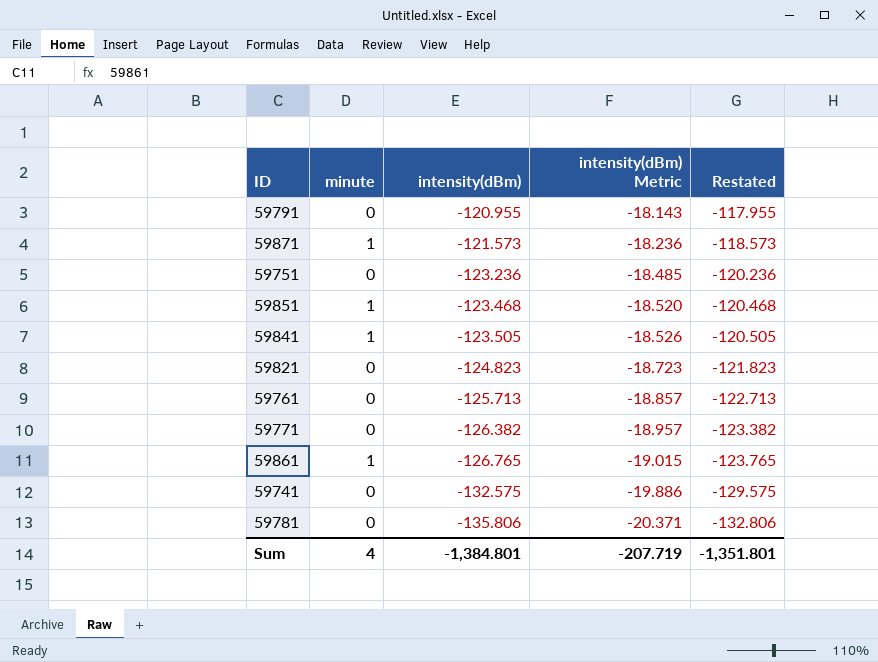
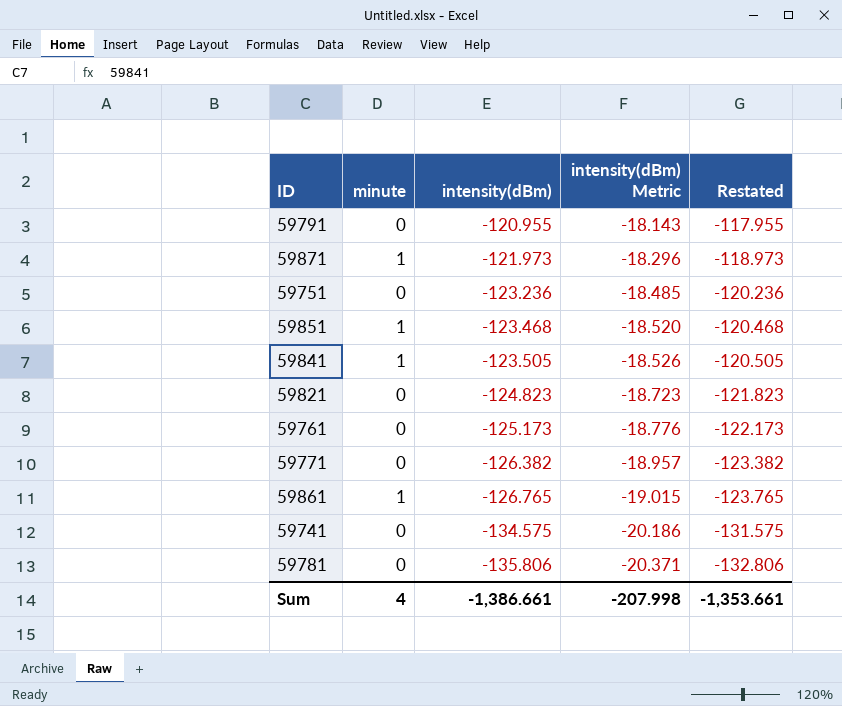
59871 | intensity(dBm): -121.573 -> -121.973
59871 | intensity(dBm) Metric: -18.236 -> -18.296
59871 | Restated: -118.573 -> -118.973
59761 | intensity(dBm): -125.713 -> -125.173
59761 | intensity(dBm) Metric: -18.857 -> -18.776
59761 | Restated: -122.713 -> -122.173
59741 | intensity(dBm): -132.575 -> -134.575
59741 | intensity(dBm) Metric: -19.886 -> -20.186
59741 | Restated: -129.575 -> -131.575
Sum | intensity(dBm): -1,384.801 -> -1,386.661
Sum | intensity(dBm) Metric: -207.719 -> -207.998
Sum | Restated: -1,351.801 -> -1,353.661

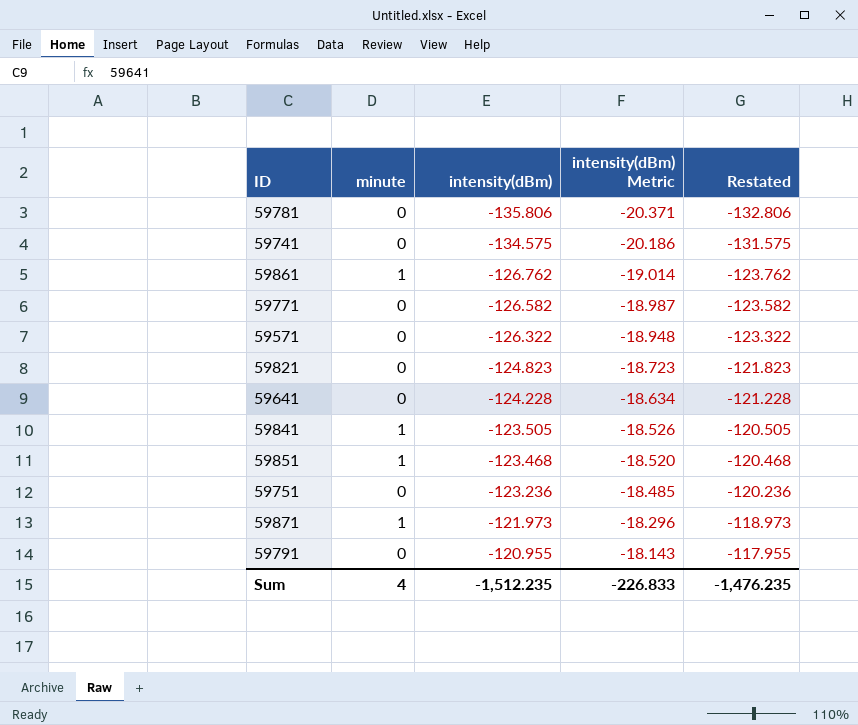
row order: intensity(dBm) descending -> intensity(dBm) ascending
row 59761: 0 | -125.173 | -18.776 | -122.173 -> none
59861 | intensity(dBm): -126.765 -> -126.762
59861 | intensity(dBm) Metric: -19.015 -> -19.014
59861 | Restated: -123.765 -> -123.762
59771 | intensity(dBm): -126.382 -> -126.582
59771 | intensity(dBm) Metric: -18.957 -> -18.987
59771 | Restated: -123.382 -> -123.582
row 59571: none -> 0 | -126.322 | -18.948 | -123.322
row 59641: none -> 0 | -124.228 | -18.634 | -121.228
Sum | intensity(dBm): -1,386.661 -> -1,512.235
Sum | intensity(dBm) Metric: -207.998 -> -226.833
Sum | Restated: -1,353.661 -> -1,476.235

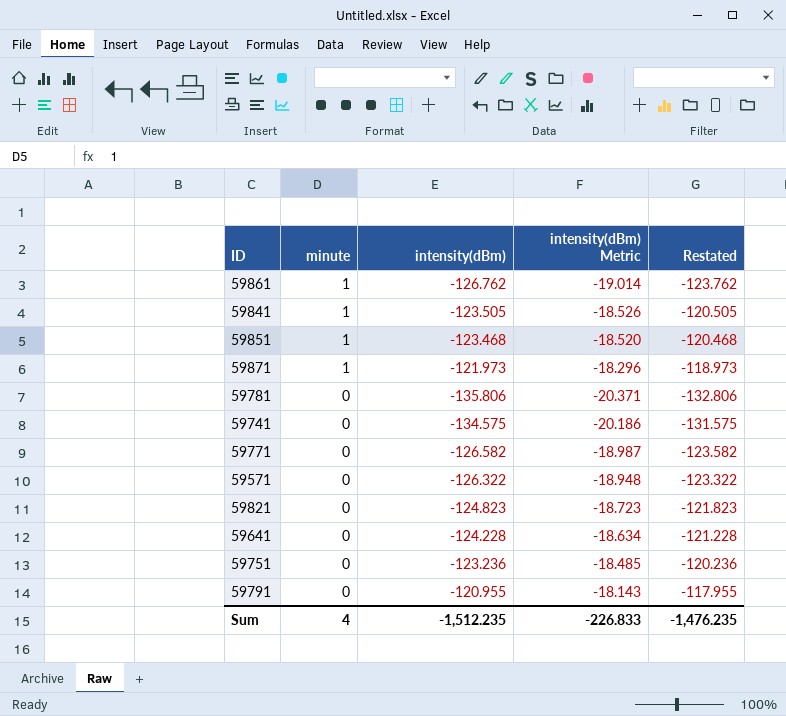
row order: intensity(dBm) ascending -> minute descending

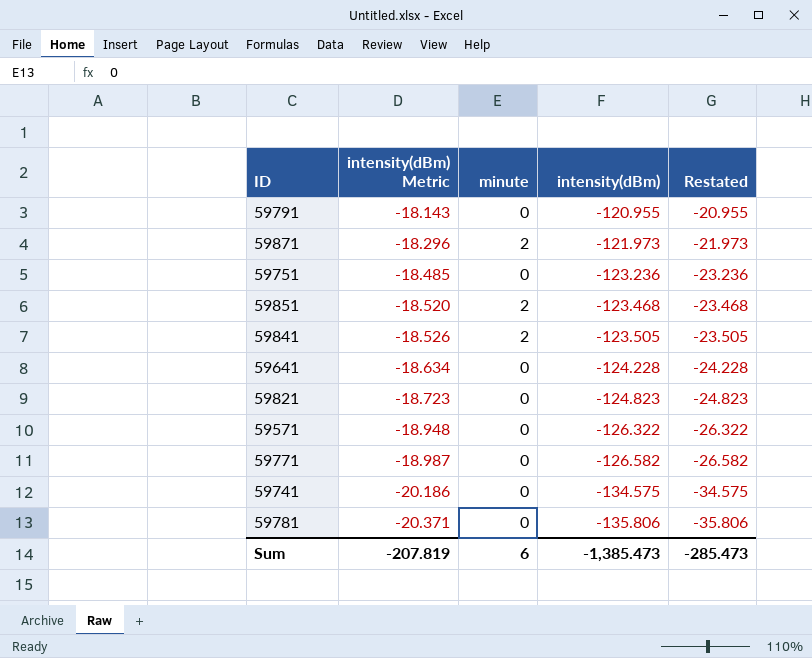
row order: minute descending -> intensity(dBm) Metric descending
column intensity(dBm) Metric | position: 4 -> 2
column Restated | formula: [intensity(dBm)] + 3 -> [intensity(dBm)] + 100
row 59861: 1 | -126.762 | -19.014 | -123.762 -> none
59871 | minute: 1 -> 2
59851 | minute: 1 -> 2
59841 | minute: 1 -> 2
Sum | intensity(dBm) Metric: -226.833 -> -207.819
Sum | minute: 4 -> 6
Sum | intensity(dBm): -1,512.235 -> -1,385.473
Sum | Restated: -1,476.235 -> -285.473

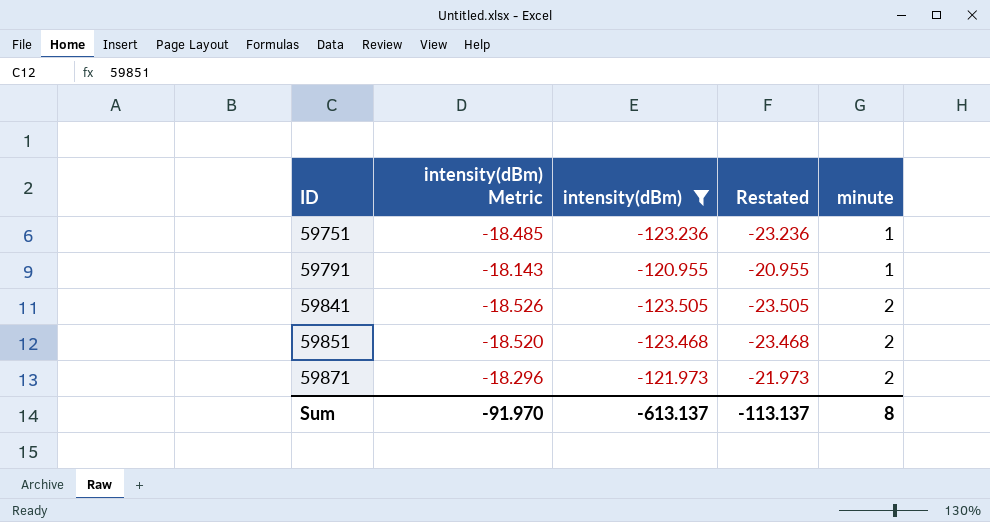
filter: none -> intensity(dBm) >= -123.505
row order: intensity(dBm) Metric descending -> ID ascending
column minute | position: 3 -> 5
59751 | minute: 0 -> 1
59791 | minute: 0 -> 1
Sum | intensity(dBm) Metric: -207.819 -> -91.970
Sum | intensity(dBm): -1,385.473 -> -613.137
Sum | Restated: -285.473 -> -113.137
Sum | minute: 6 -> 8

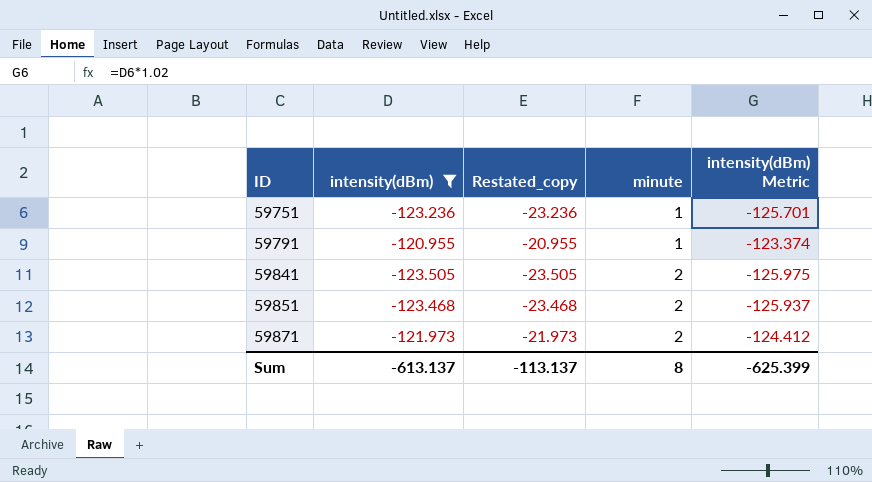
column name: Restated -> Restated_copy
column intensity(dBm) Metric | formula: [intensity(dBm)] * 0.15 -> [intensity(dBm)] * 1.02
column intensity(dBm) Metric | position: 2 -> 5
Sum | intensity(dBm) Metric: -91.970 -> -625.399

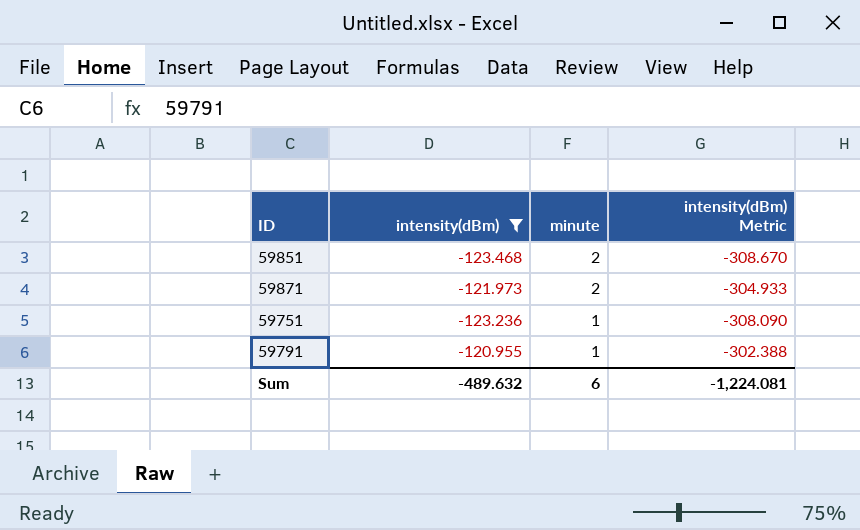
row order: ID ascending -> minute descending
column Restated_copy | formula: [intensity(dBm)] + 100 -> none
column intensity(dBm) Metric | formula: [intensity(dBm)] * 1.02 -> [intensity(dBm)] * 2.5
row 59841: -123.505 | -23.505 | 2 | -125.975 -> none
Sum | intensity(dBm): -613.137 -> -489.632
Sum | minute: 8 -> 6
Sum | intensity(dBm) Metric: -625.399 -> -1,224.081

